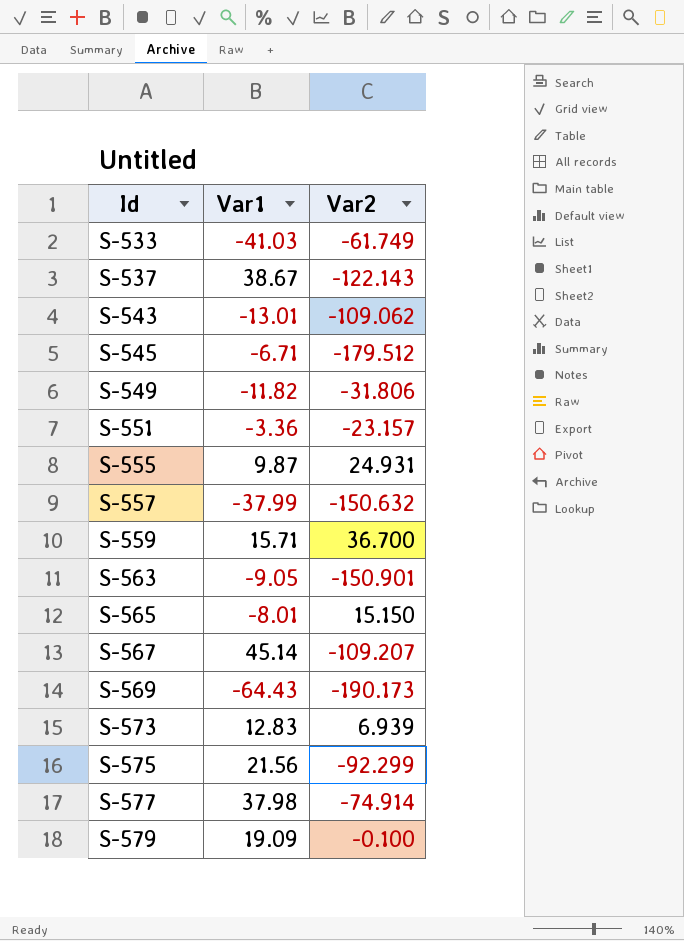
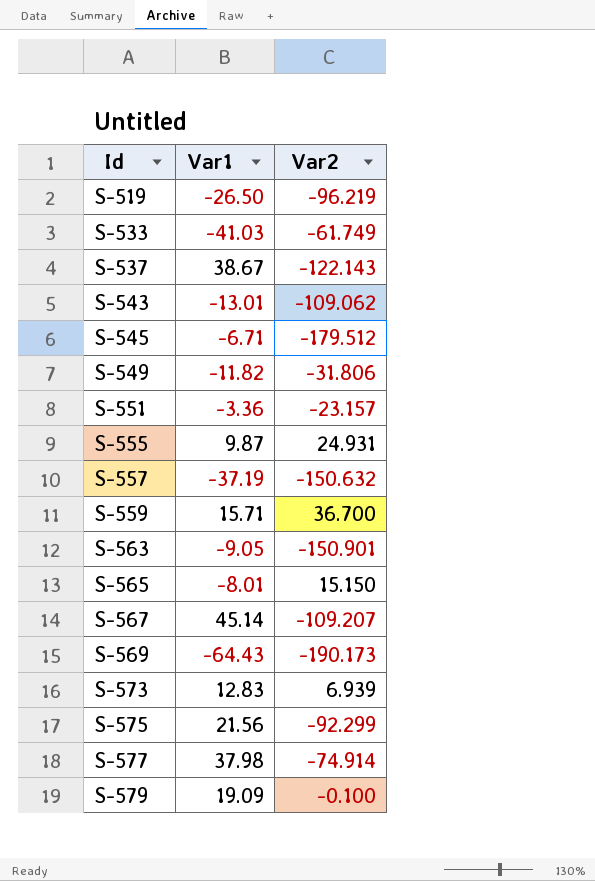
row S-519: none -> -26.50 | -96.219
S-557 | Var1: -37.99 -> -37.19

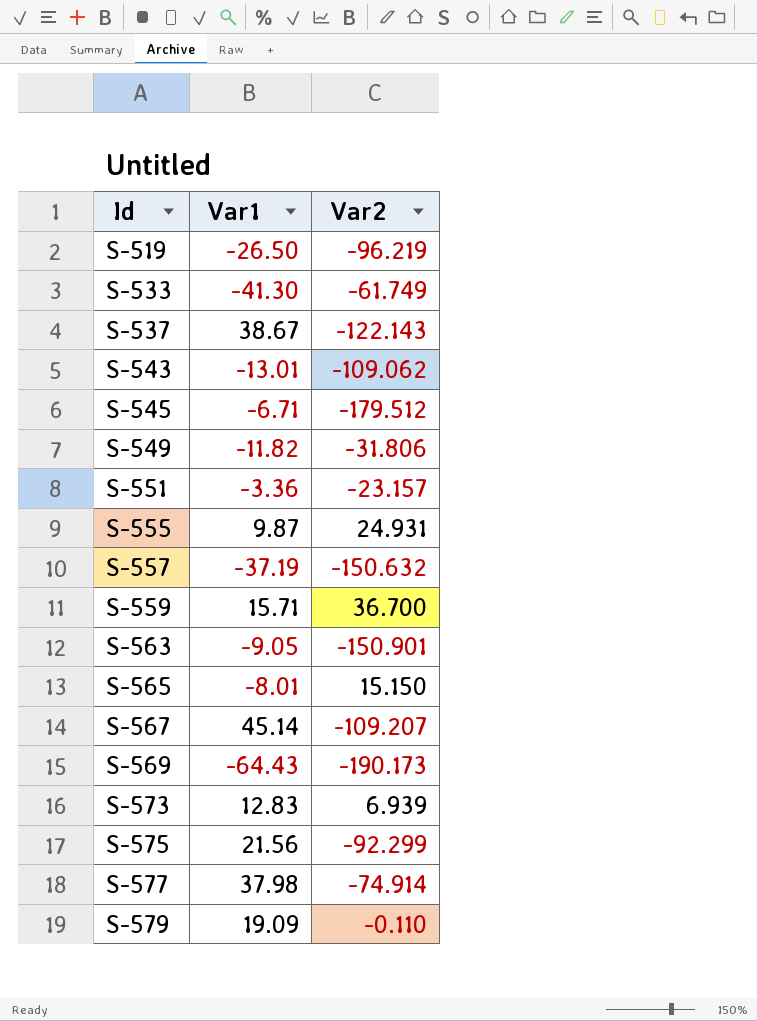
S-533 | Var1: -41.03 -> -41.30
S-579 | Var2: -0.100 -> -0.110

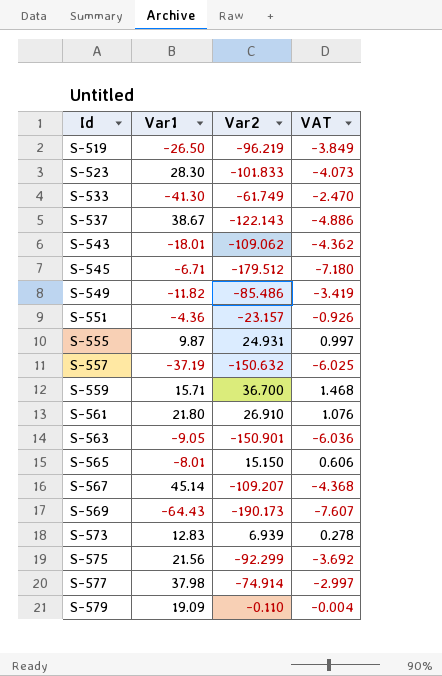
column VAT | formula: none -> [Var2] * 0.04
row S-523: none -> 28.30 | -101.833 | -4.073
S-543 | Var1: -13.01 -> -18.01
S-549 | Var2: -31.806 -> -85.486
S-551 | Var1: -3.36 -> -4.36
row S-561: none -> 21.80 | 26.910 | 1.076

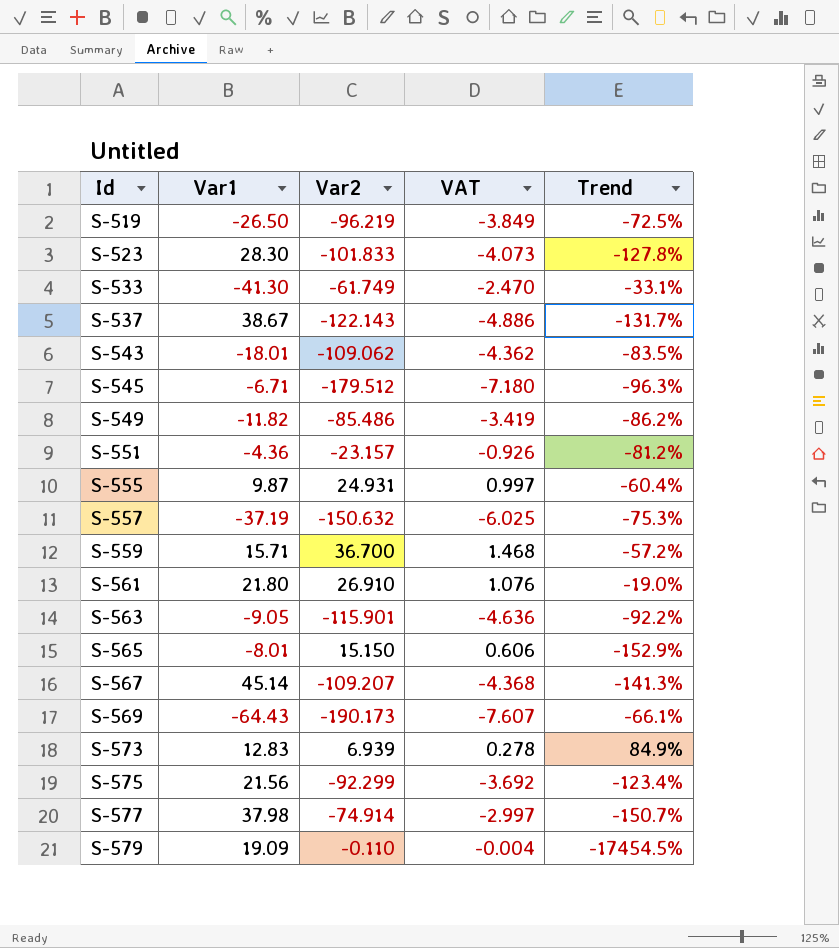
column Trend | formula: none -> ([Var1] - [Var2]) / [Var2]
S-563 | Var2: -150.901 -> -115.901
S-563 | VAT: -6.036 -> -4.636

